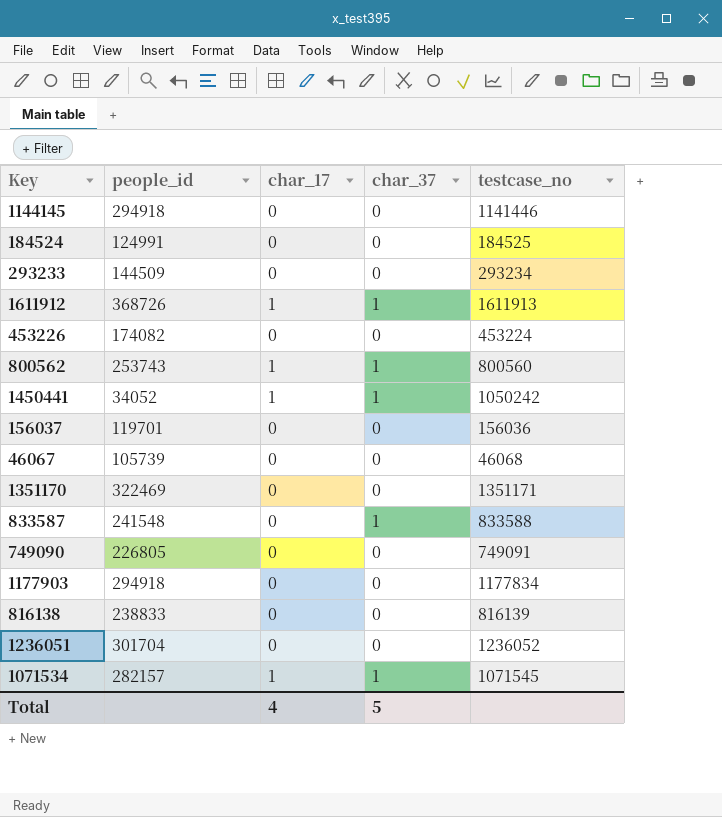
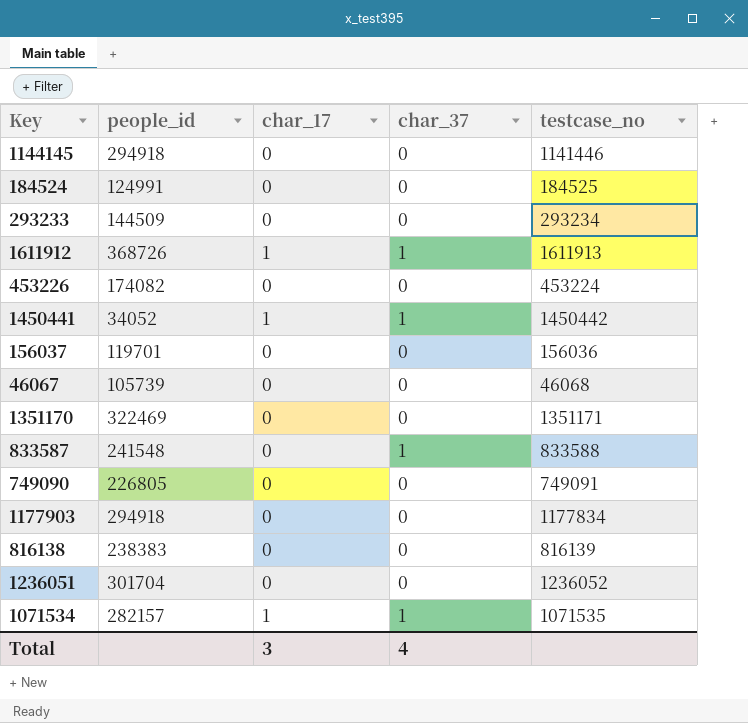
row 800562: 253743 | 1 | 1 | 800560 -> none
1450441 | testcase_no: 1050242 -> 1450442
816138 | people_id: 238833 -> 238383
1071534 | testcase_no: 1071545 -> 1071535
Total | char_17: 4 -> 3
Total | char_37: 5 -> 4

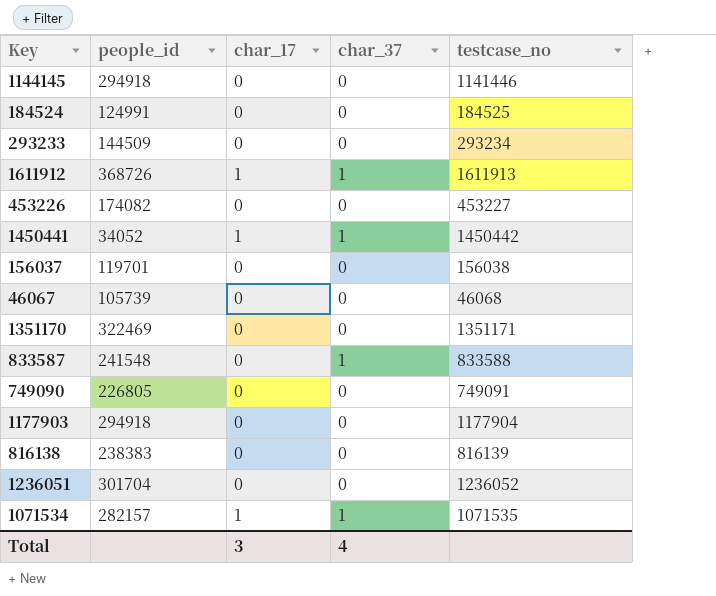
453226 | testcase_no: 453224 -> 453227
156037 | testcase_no: 156036 -> 156038
1177903 | testcase_no: 1177834 -> 1177904

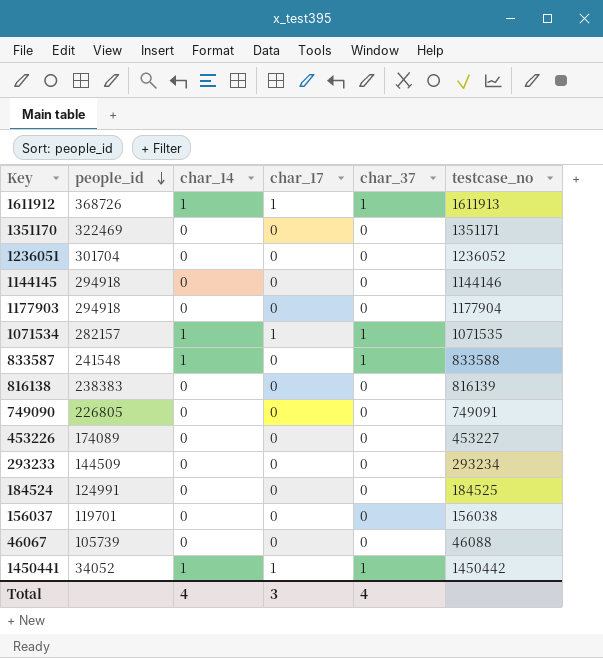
row order: none -> people_id descending
column char_14 | position: none -> 3
1144145 | testcase_no: 1141446 -> 1144146
453226 | people_id: 174082 -> 174089
46067 | testcase_no: 46068 -> 46088

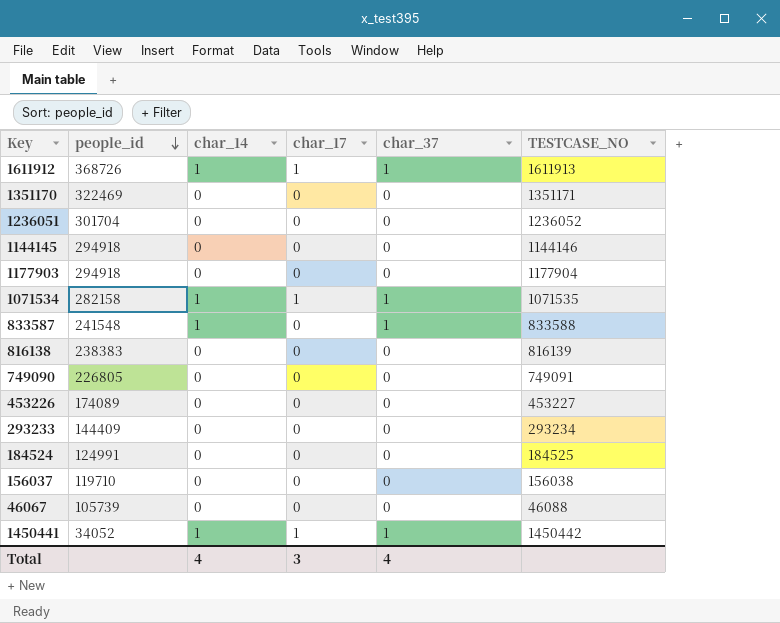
column name: testcase_no -> TESTCASE_NO
1071534 | people_id: 282157 -> 282158
293233 | people_id: 144509 -> 144409
156037 | people_id: 119701 -> 119710

